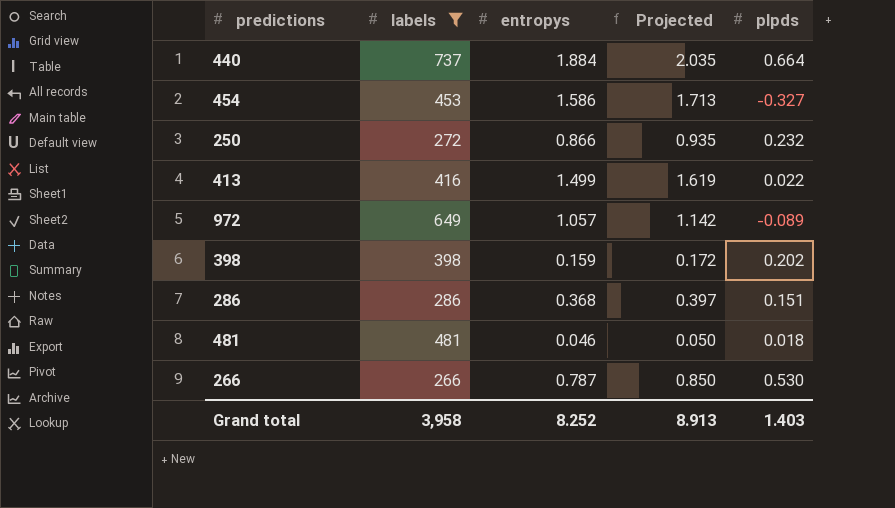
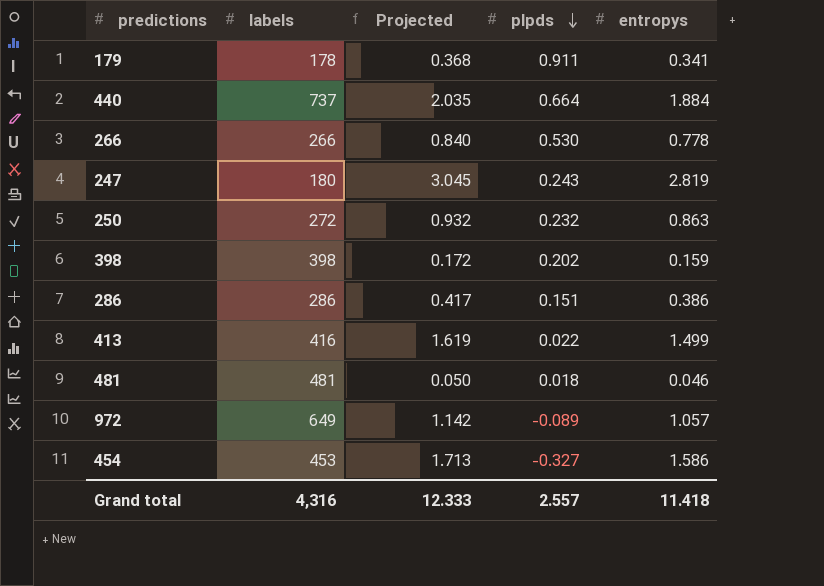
filter: labels >= 266 -> none
row order: none -> plpds descending
column entropys | position: 3 -> 5
266 | Projected: 0.850 -> 0.840
266 | entropys: 0.787 -> 0.778
250 | Projected: 0.935 -> 0.932
250 | entropys: 0.866 -> 0.863
286 | Projected: 0.397 -> 0.417
286 | entropys: 0.368 -> 0.386
Grand total | labels: 3,958 -> 4,316
Grand total | Projected: 8.913 -> 12.333
Grand total | plpds: 1.403 -> 2.557
Grand total | entropys: 8.252 -> 11.418

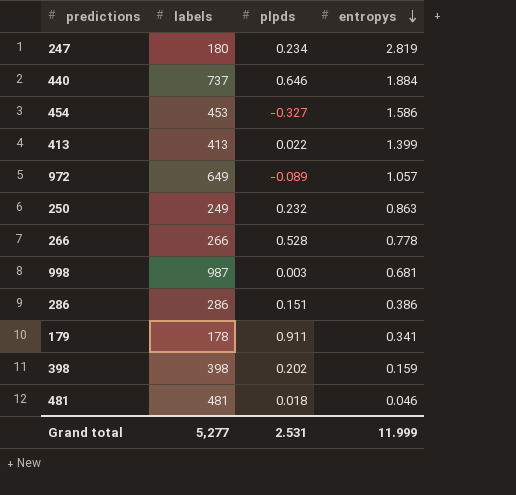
row order: plpds descending -> entropys descending
column Projected | formula: [entropys] * 1.08 -> none
247 | plpds: 0.243 -> 0.234
440 | plpds: 0.664 -> 0.646
413 | labels: 416 -> 413
413 | entropys: 1.499 -> 1.399
250 | labels: 272 -> 249
266 | plpds: 0.530 -> 0.528
row 998: none -> 987 | 0.003 | 0.681
Grand total | labels: 4,316 -> 5,277
Grand total | plpds: 2.557 -> 2.531
Grand total | entropys: 11.418 -> 11.999

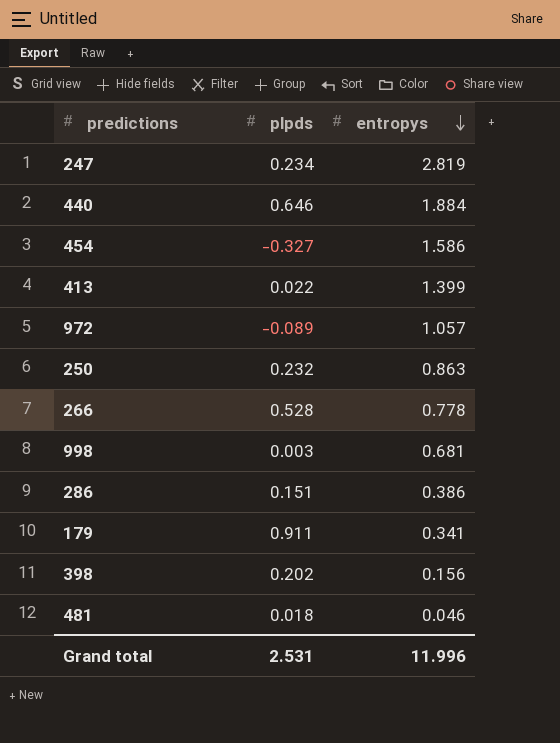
column labels | position: 2 -> none
398 | entropys: 0.159 -> 0.156
Grand total | entropys: 11.999 -> 11.996

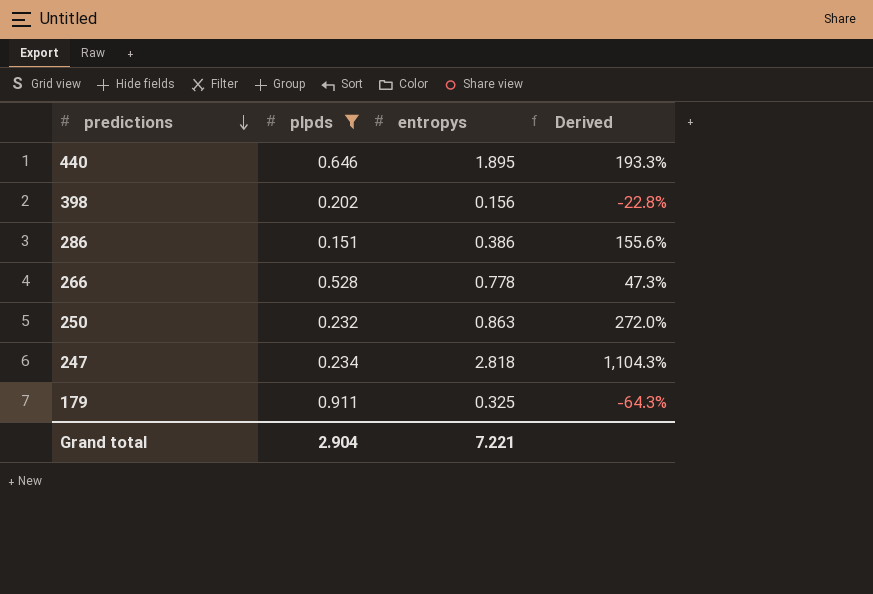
filter: none -> plpds >= 0.151
row order: entropys descending -> predictions descending
column Derived | formula: none -> ([entropys] - [plpds]) / [plpds]
440 | entropys: 1.884 -> 1.895
247 | entropys: 2.819 -> 2.818
179 | entropys: 0.341 -> 0.325
Grand total | plpds: 2.531 -> 2.904
Grand total | entropys: 11.996 -> 7.221

